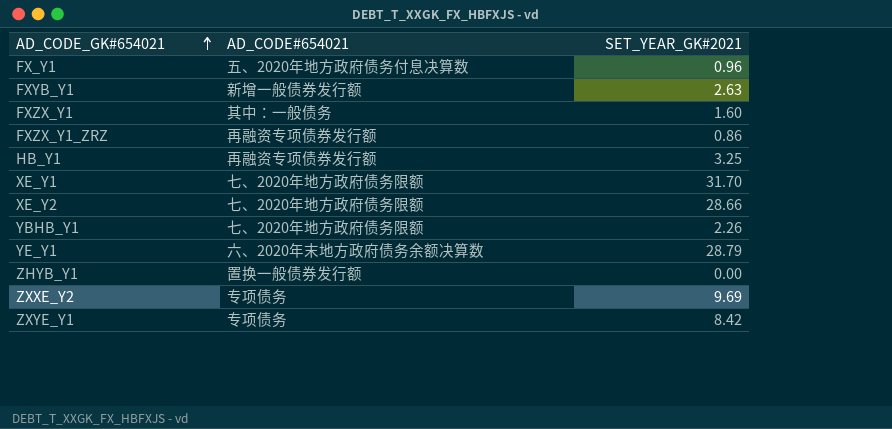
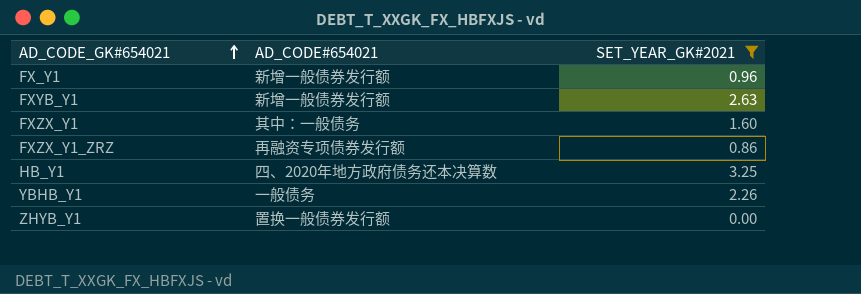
filter: none -> SET_YEAR_GK#2021 <= 3.25
FX_Y1 | AD_CODE#654021: 五、2020年地方政府债务付息决算数 -> 新增一般债券发行额
HB_Y1 | AD_CODE#654021: 再融资专项债券发行额 -> 四、2020年地方政府债务还本决算数
YBHB_Y1 | AD_CODE#654021: 七、2020年地方政府债务限额 -> 一般债务

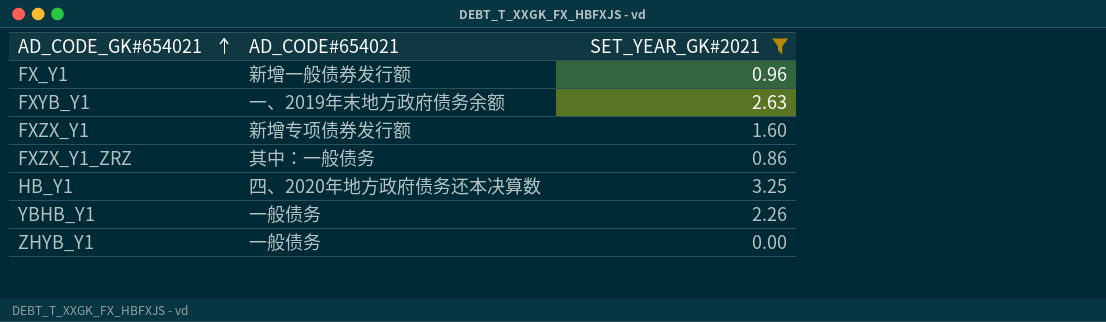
FXYB_Y1 | AD_CODE#654021: 新增一般债券发行额 -> 一、2019年末地方政府债务余额
FXZX_Y1 | AD_CODE#654021: 其中：一般债务 -> 新增专项债券发行额
FXZX_Y1_ZRZ | AD_CODE#654021: 再融资专项债券发行额 -> 其中：一般债务
ZHYB_Y1 | AD_CODE#654021: 置换一般债券发行额 -> 一般债务

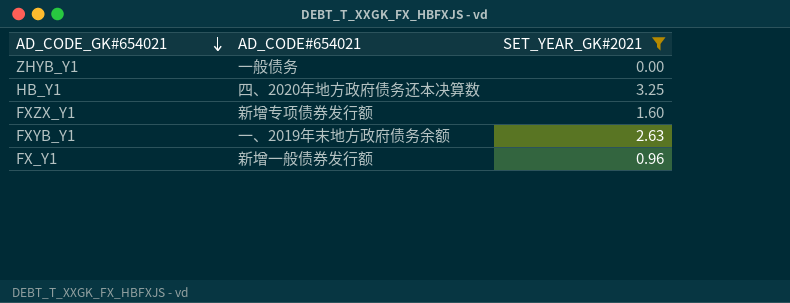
row order: AD_CODE_GK#654021 ascending -> AD_CODE_GK#654021 descending
row FXZX_Y1_ZRZ: 其中：一般债务 | 0.86 -> none
row YBHB_Y1: 一般债务 | 2.26 -> none

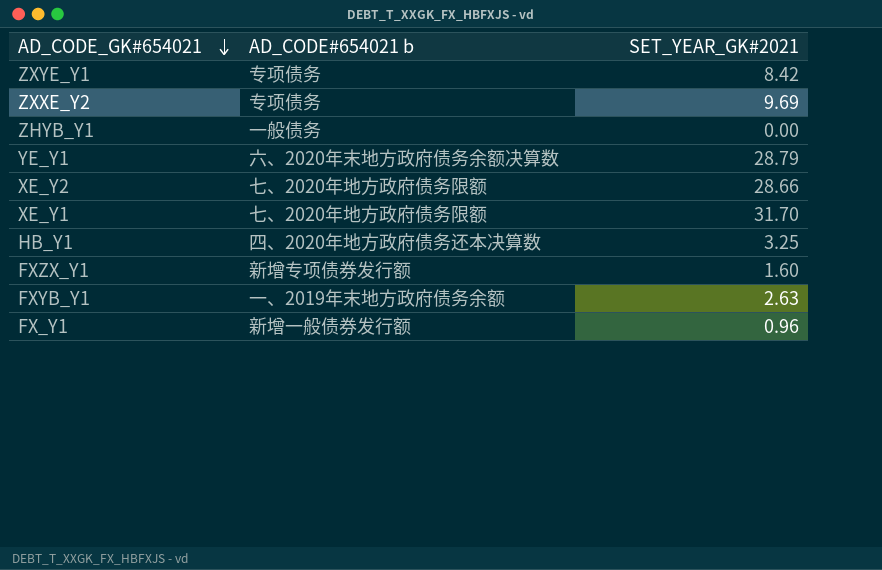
filter: SET_YEAR_GK#2021 <= 3.25 -> none
column name: AD_CODE#654021 -> AD_CODE#654021 b

